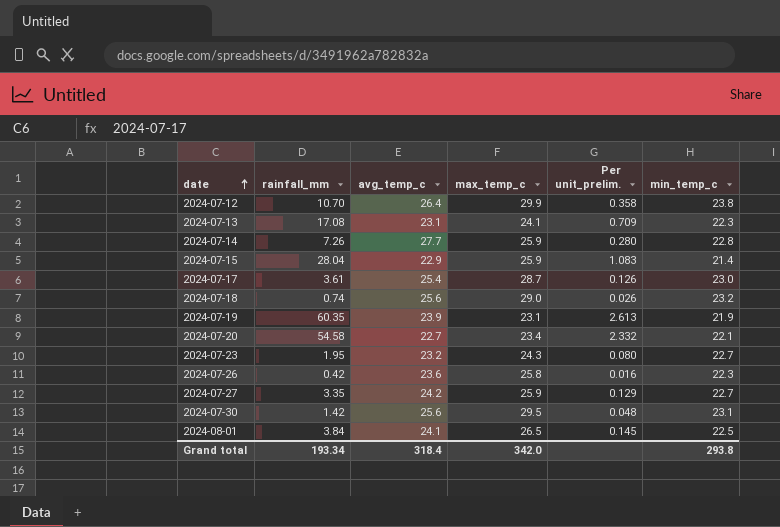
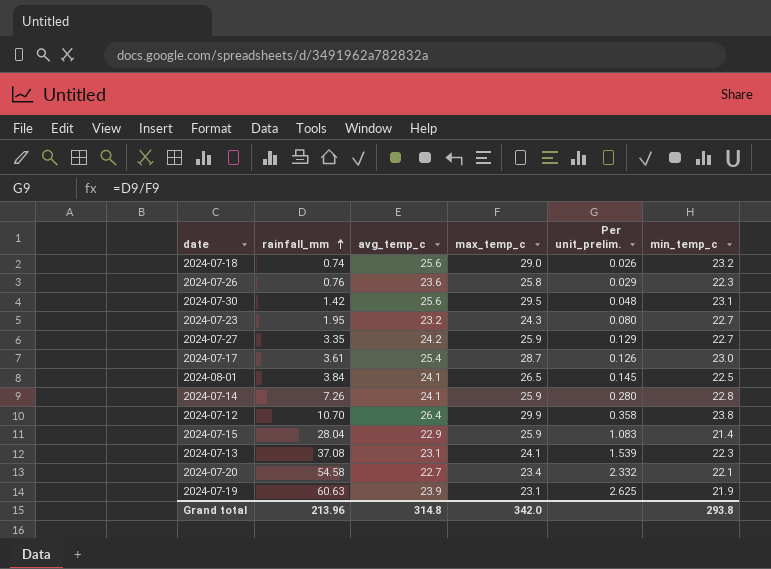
row order: date ascending -> rainfall_mm ascending
2024-07-26 | rainfall_mm: 0.42 -> 0.76
2024-07-26 | Per unit_prelim.: 0.016 -> 0.029
2024-07-14 | avg_temp_c: 27.7 -> 24.1
2024-07-13 | rainfall_mm: 17.08 -> 37.08
2024-07-13 | Per unit_prelim.: 0.709 -> 1.539
2024-07-19 | rainfall_mm: 60.35 -> 60.63
2024-07-19 | Per unit_prelim.: 2.613 -> 2.625
Grand total | rainfall_mm: 193.34 -> 213.96
Grand total | avg_temp_c: 318.4 -> 314.8

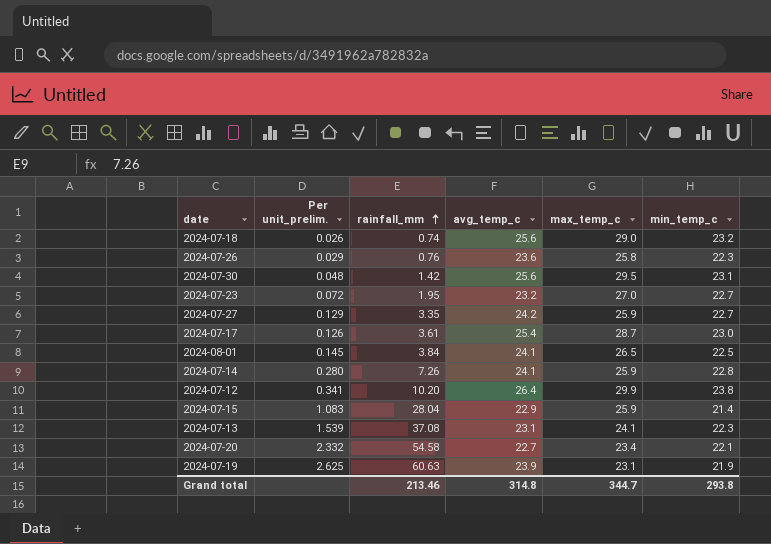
column Per unit_prelim. | position: 5 -> 2
2024-07-23 | Per unit_prelim.: 0.080 -> 0.072
2024-07-23 | max_temp_c: 24.3 -> 27.0
2024-07-12 | Per unit_prelim.: 0.358 -> 0.341
2024-07-12 | rainfall_mm: 10.70 -> 10.20
Grand total | rainfall_mm: 213.96 -> 213.46
Grand total | max_temp_c: 342.0 -> 344.7

